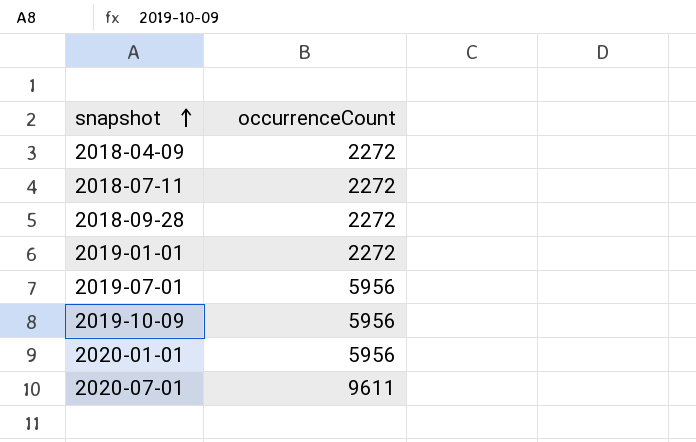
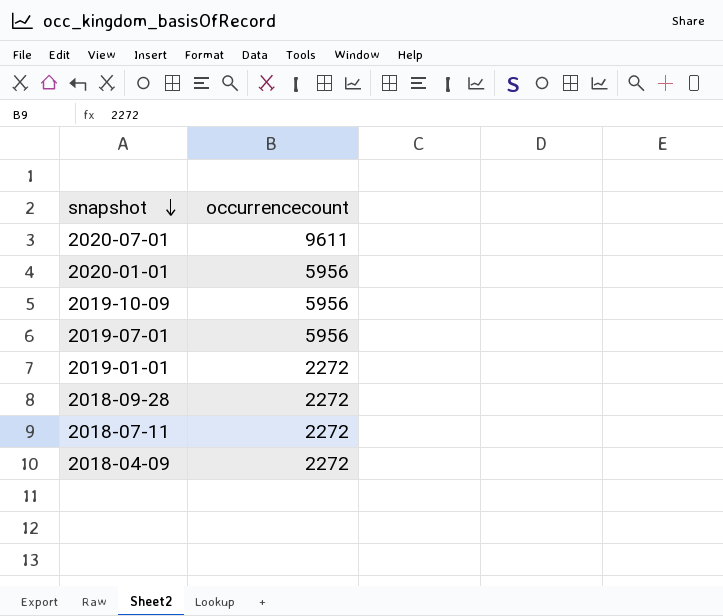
row order: snapshot ascending -> snapshot descending
column name: occurrenceCount -> occurrencecount

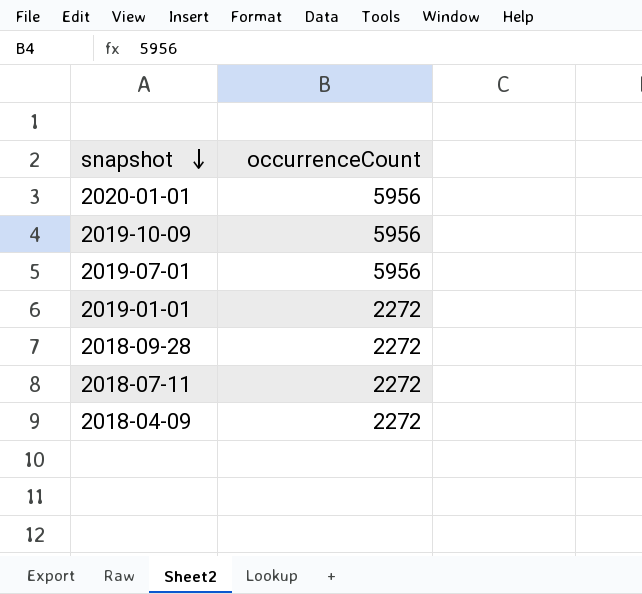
column name: occurrencecount -> occurrenceCount
row 2020-07-01: 9611 -> none

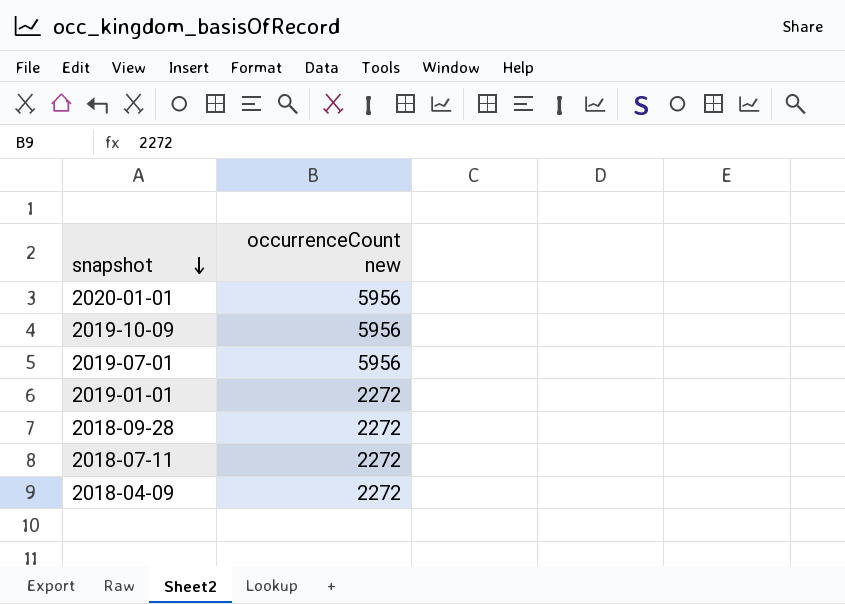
column name: occurrenceCount -> occurrenceCount new

